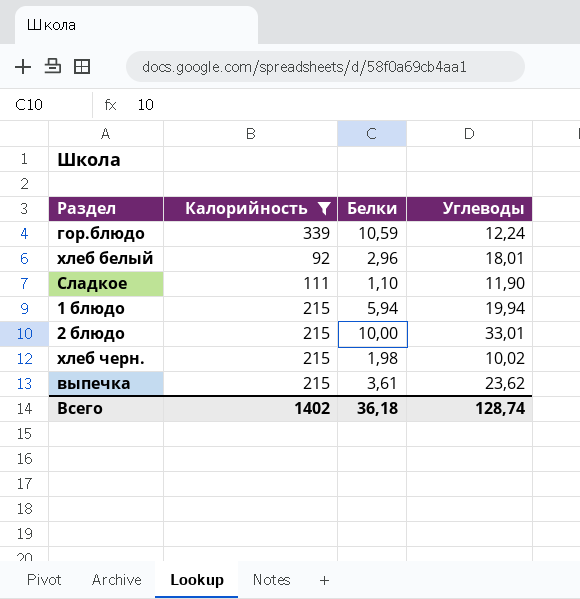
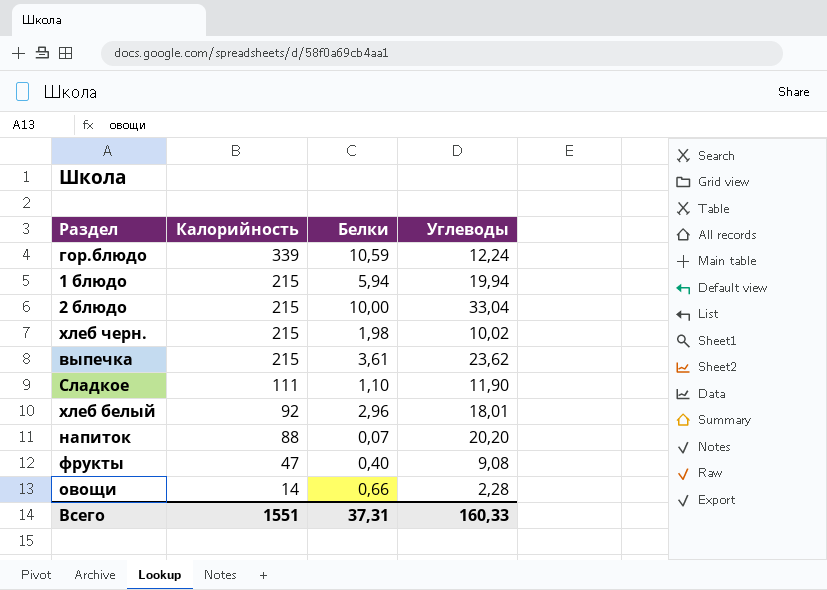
filter: Калорийность >= 92 -> none
row order: none -> Калорийность descending
2 блюдо | Углеводы: 33,01 -> 33,04
Всего | Калорийность: 1402 -> 1551
Всего | Белки: 36,18 -> 37,31
Всего | Углеводы: 128,74 -> 160,33

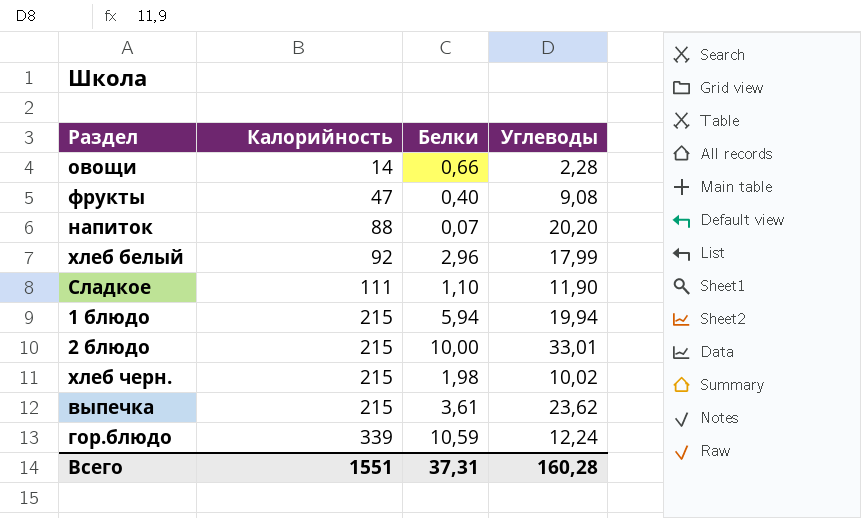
row order: Калорийность descending -> Калорийность ascending
хлеб белый | Углеводы: 18,01 -> 17,99
2 блюдо | Углеводы: 33,04 -> 33,01
Всего | Углеводы: 160,33 -> 160,28

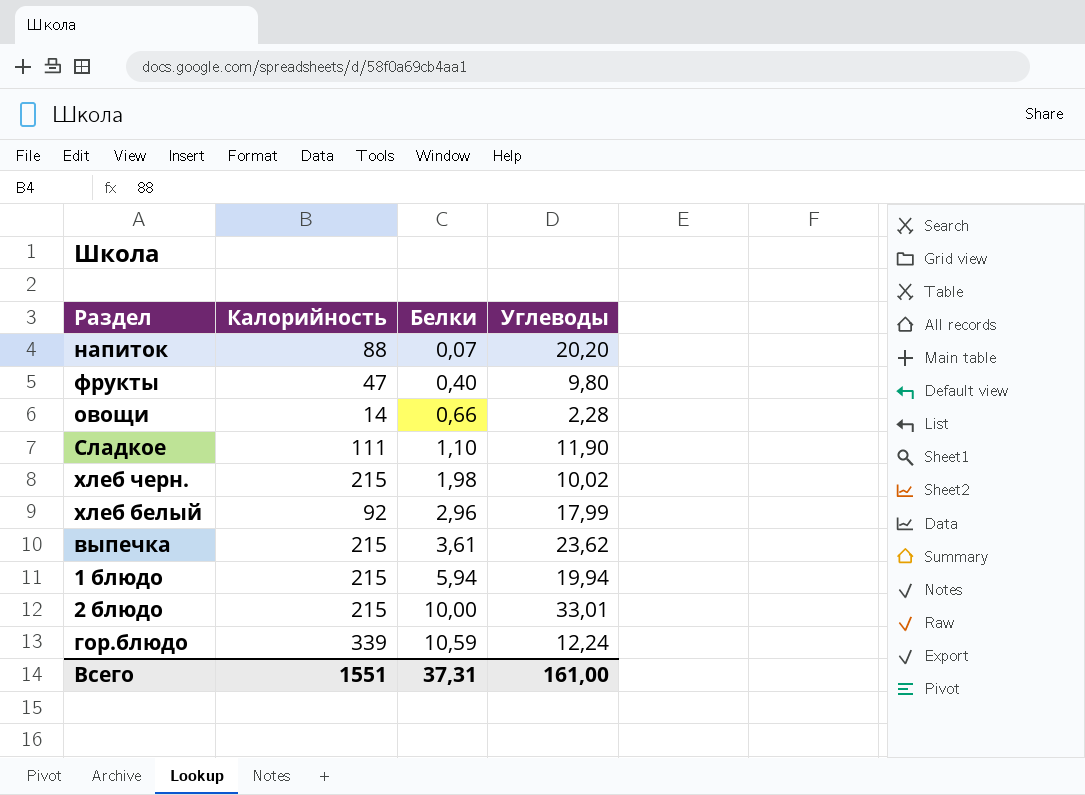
row order: Калорийность ascending -> Белки ascending
фрукты | Углеводы: 9,08 -> 9,80
Всего | Углеводы: 160,28 -> 161,00

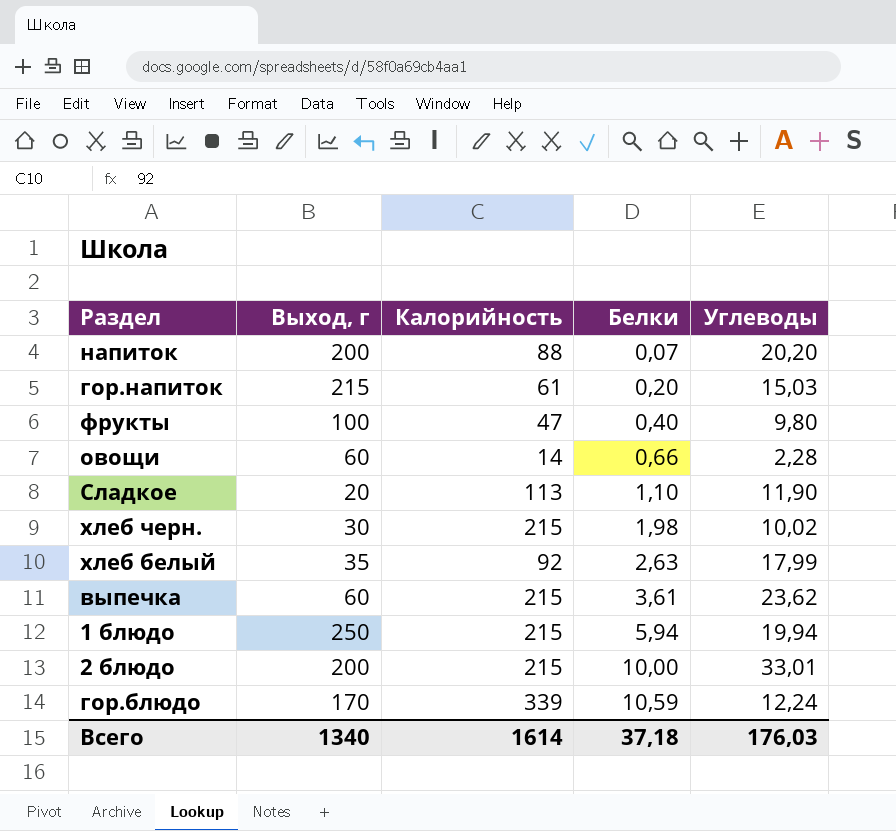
column Выход, г | position: none -> 2
row гор.напиток: none -> 215 | 61 | 0,20 | 15,03
Сладкое | Калорийность: 111 -> 113
хлеб белый | Белки: 2,96 -> 2,63
Всего | Калорийность: 1551 -> 1614
Всего | Белки: 37,31 -> 37,18
Всего | Углеводы: 161,00 -> 176,03

